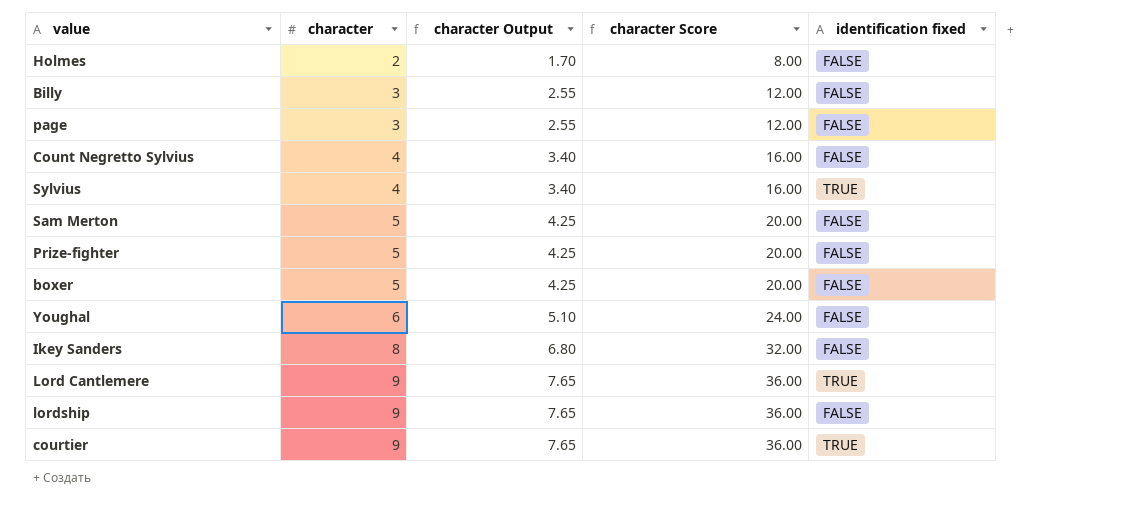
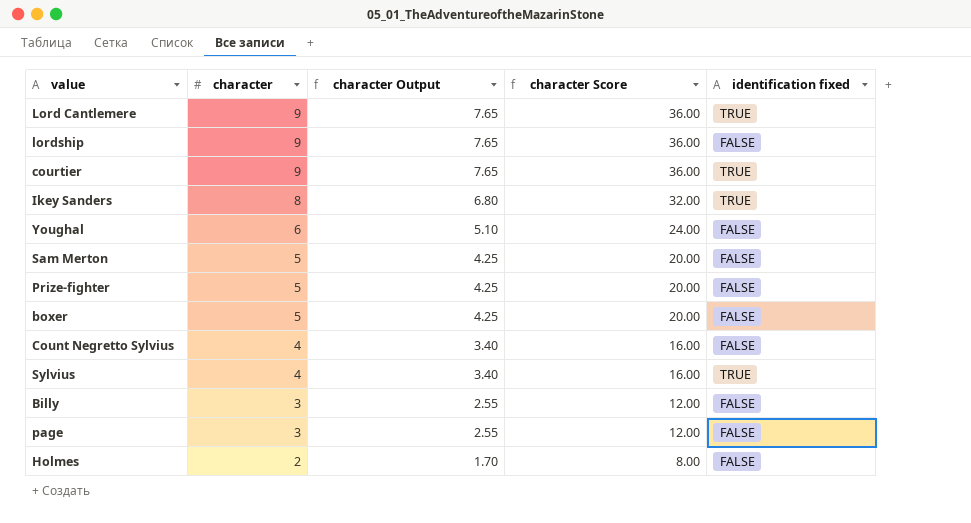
row order: character ascending -> character descending
Ikey Sanders | identification fixed: FALSE -> TRUE

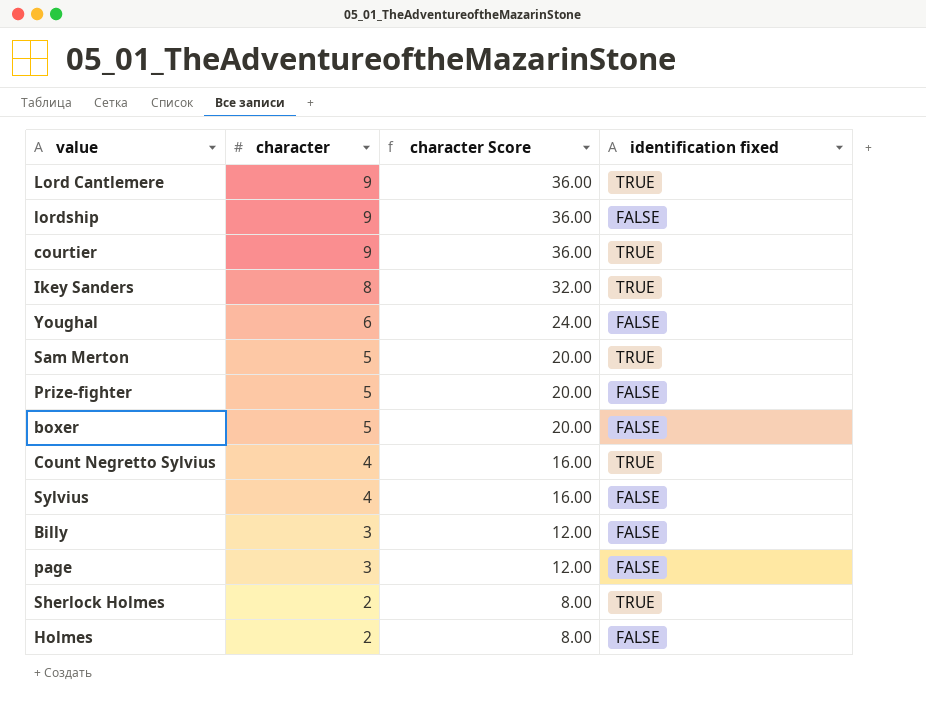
column character Output | formula: [character] * 0.85 -> none
Sam Merton | identification fixed: FALSE -> TRUE
Count Negretto Sylvius | identification fixed: FALSE -> TRUE
Sylvius | identification fixed: TRUE -> FALSE
row Sherlock Holmes: none -> 2 | 8.00 | TRUE

